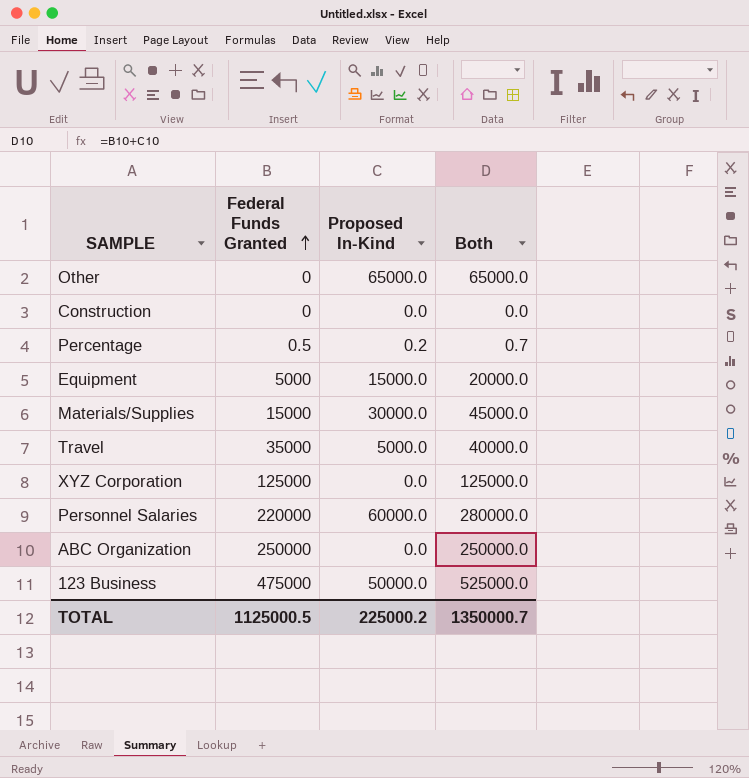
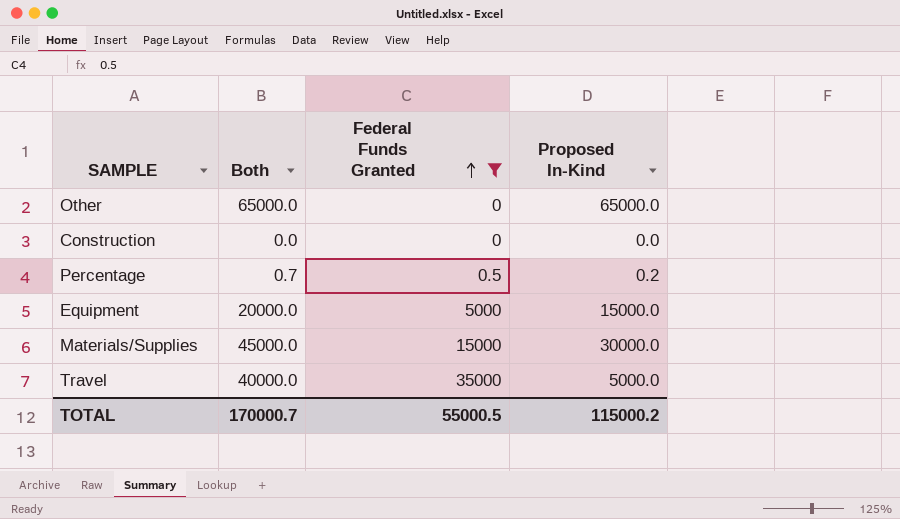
filter: none -> Federal Funds Granted <= 35000
column Both | position: 4 -> 2
TOTAL | Both: 1350000.7 -> 170000.7
TOTAL | Federal Funds Granted: 1125000.5 -> 55000.5
TOTAL | Proposed In-Kind: 225000.2 -> 115000.2

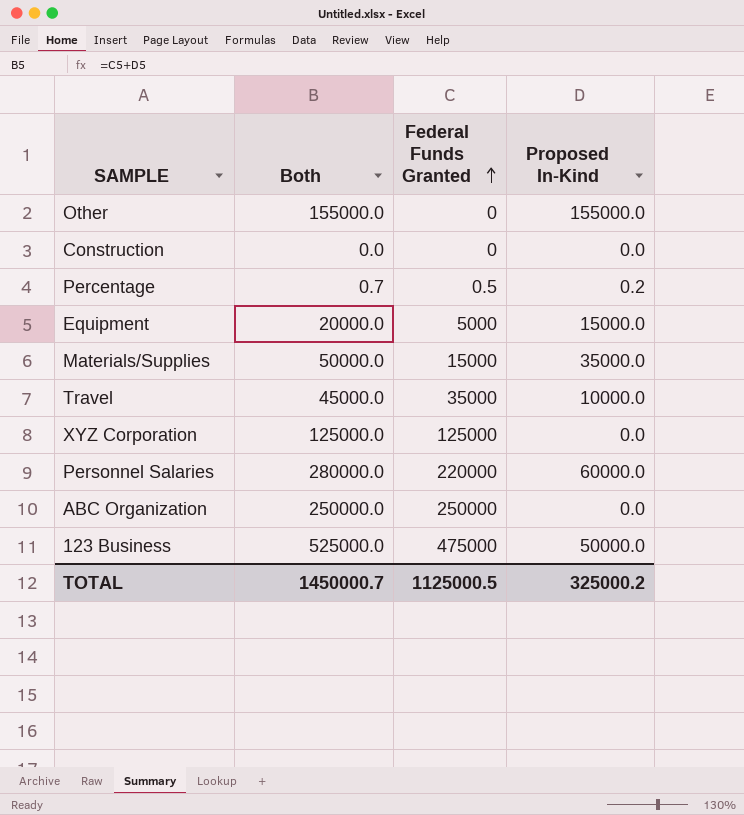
filter: Federal Funds Granted <= 35000 -> none
Other | Both: 65000.0 -> 155000.0
Other | Proposed In-Kind: 65000.0 -> 155000.0
Materials/Supplies | Both: 45000.0 -> 50000.0
Materials/Supplies | Proposed In-Kind: 30000.0 -> 35000.0
Travel | Both: 40000.0 -> 45000.0
Travel | Proposed In-Kind: 5000.0 -> 10000.0
TOTAL | Both: 170000.7 -> 1450000.7
TOTAL | Federal Funds Granted: 55000.5 -> 1125000.5
TOTAL | Proposed In-Kind: 115000.2 -> 325000.2

